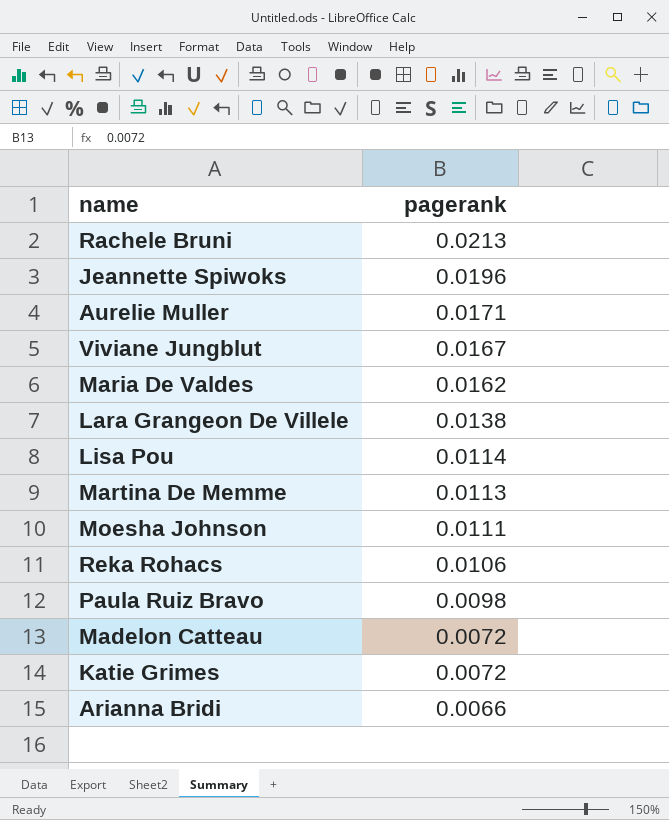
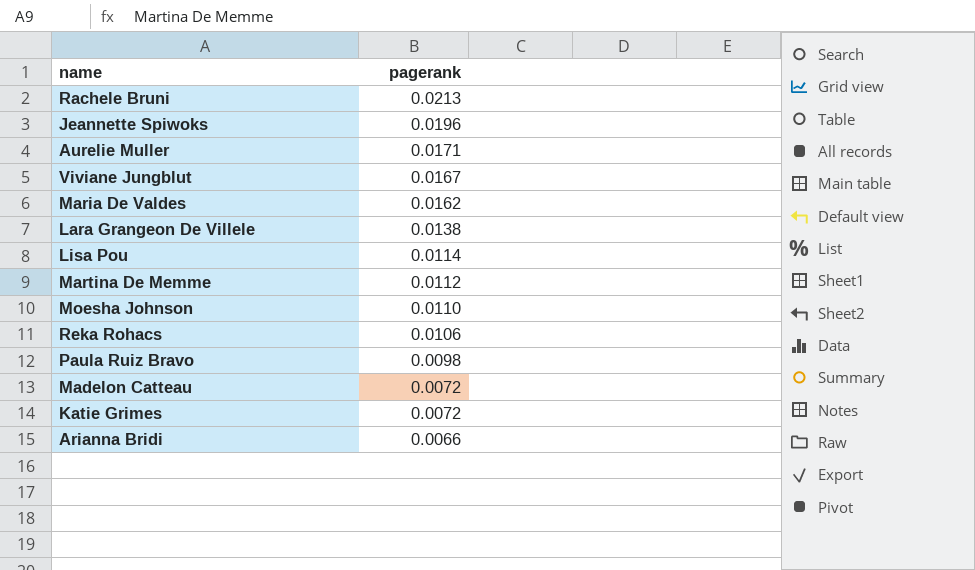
Martina De Memme | pagerank: 0.0113 -> 0.0112
Moesha Johnson | pagerank: 0.0111 -> 0.0110

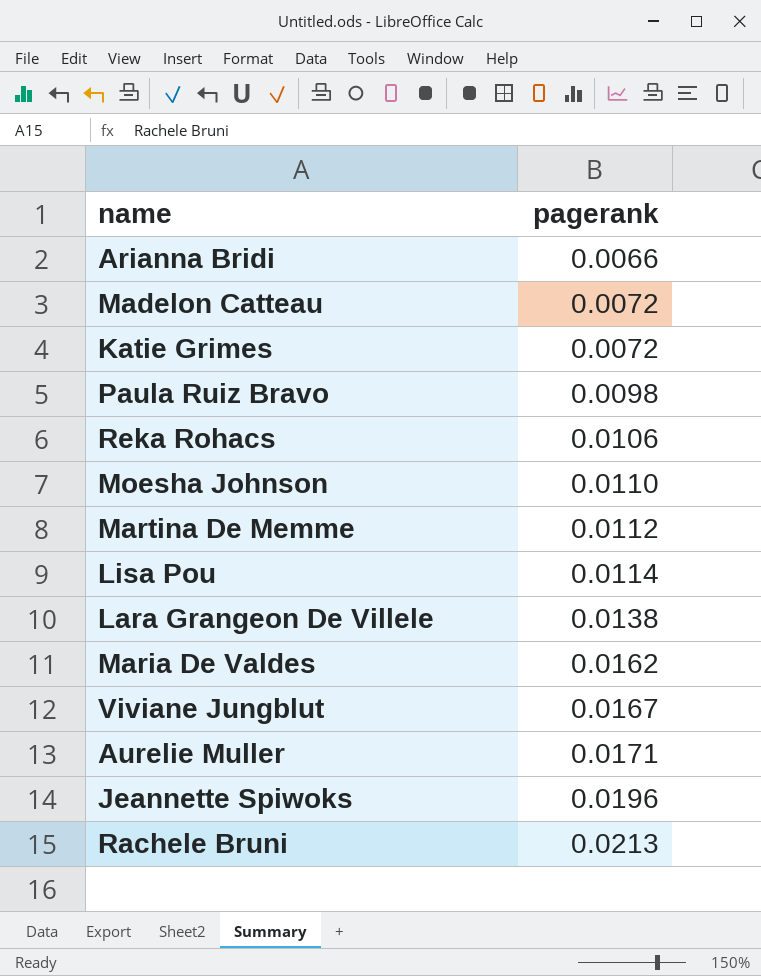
row order: pagerank descending -> pagerank ascending

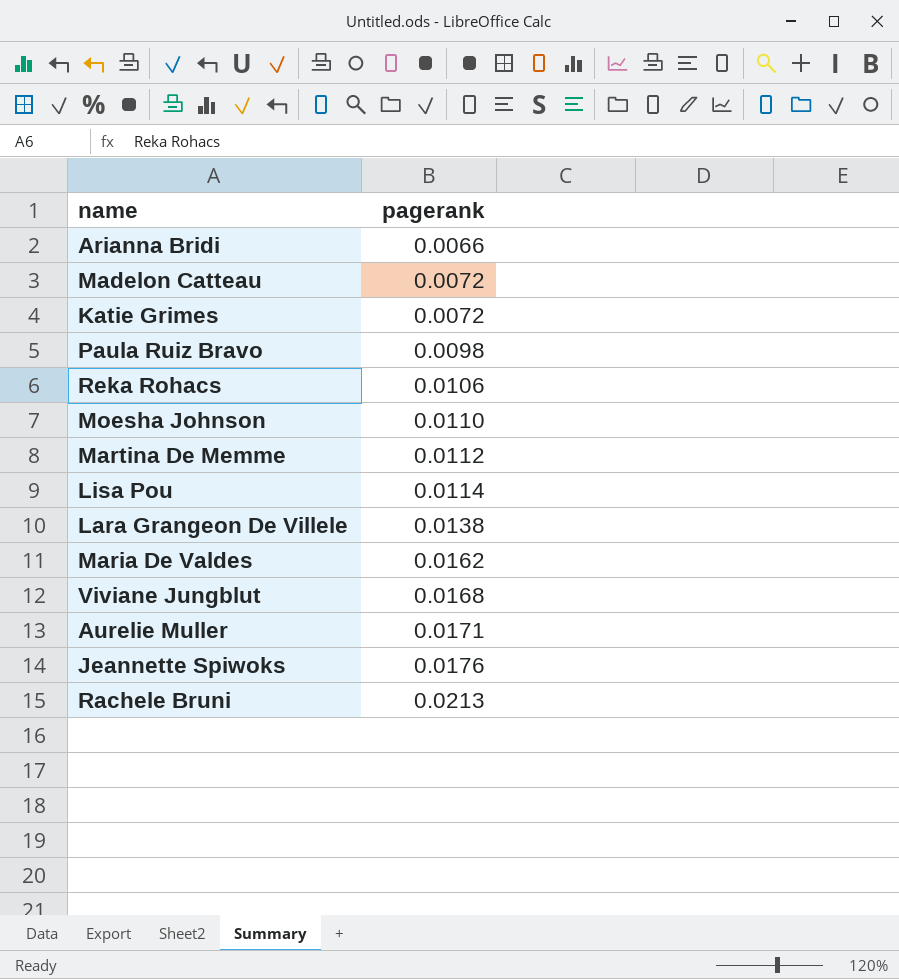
Viviane Jungblut | pagerank: 0.0167 -> 0.0168
Jeannette Spiwoks | pagerank: 0.0196 -> 0.0176

